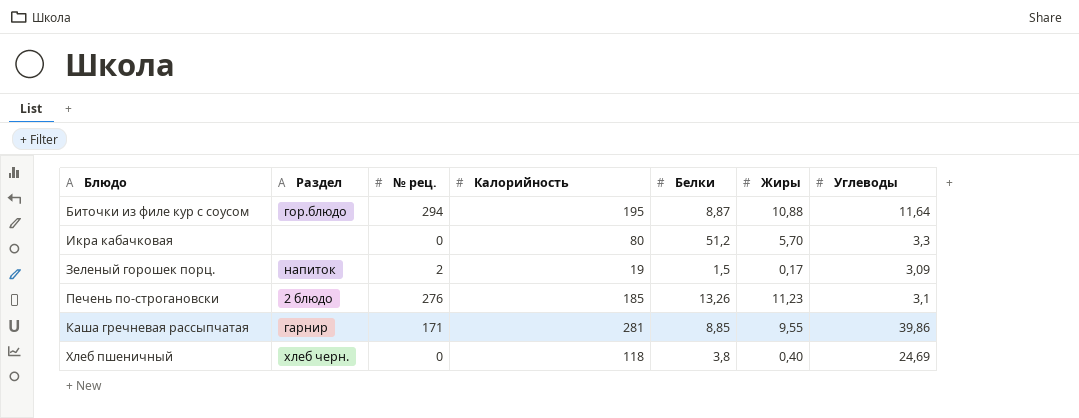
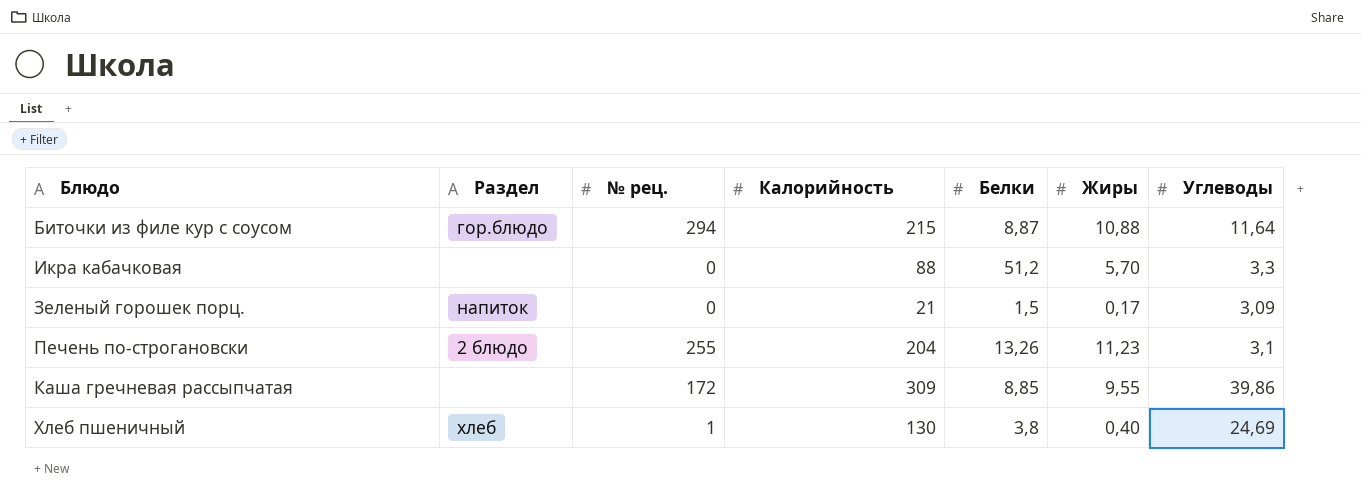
Биточки из филе кур с соусом | Калорийность: 195 -> 215
Икра кабачковая | Калорийность: 80 -> 88
Зеленый горошек порц. | № рец.: 2 -> 0
Зеленый горошек порц. | Калорийность: 19 -> 21
Печень по-строгановски | № рец.: 276 -> 255
Печень по-строгановски | Калорийность: 185 -> 204
Каша гречневая рассыпчатая | Раздел: гарнир -> none
Каша гречневая рассыпчатая | № рец.: 171 -> 172
Каша гречневая рассыпчатая | Калорийность: 281 -> 309
Хлеб пшеничный | Раздел: хлеб черн. -> хлеб
Хлеб пшеничный | № рец.: 0 -> 1
Хлеб пшеничный | Калорийность: 118 -> 130

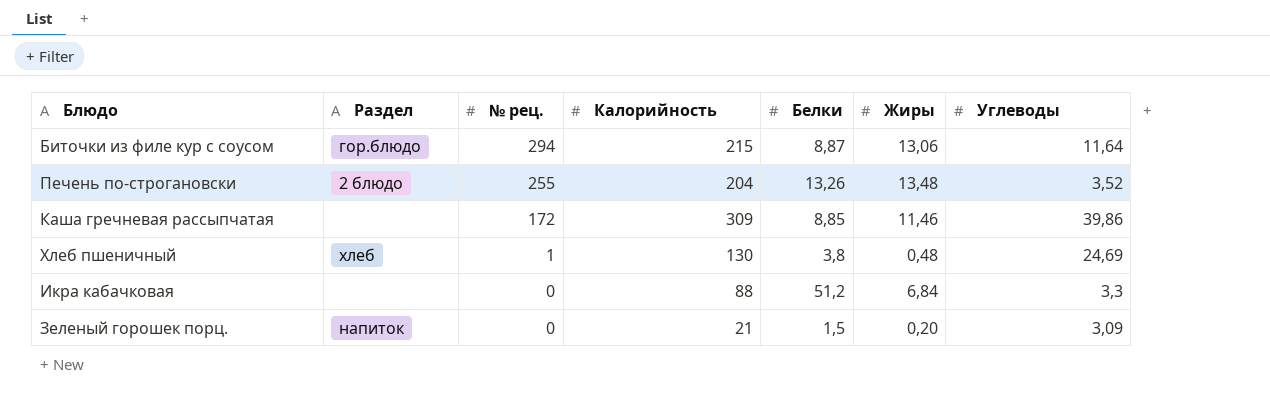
row order: none -> № рец. descending
Биточки из филе кур с соусом | Жиры: 10,88 -> 13,06
Печень по-строгановски | Жиры: 11,23 -> 13,48
Печень по-строгановски | Углеводы: 3,1 -> 3,52
Каша гречневая рассыпчатая | Жиры: 9,55 -> 11,46
Хлеб пшеничный | Жиры: 0,40 -> 0,48
Икра кабачковая | Жиры: 5,70 -> 6,84
Зеленый горошек порц. | Жиры: 0,17 -> 0,20

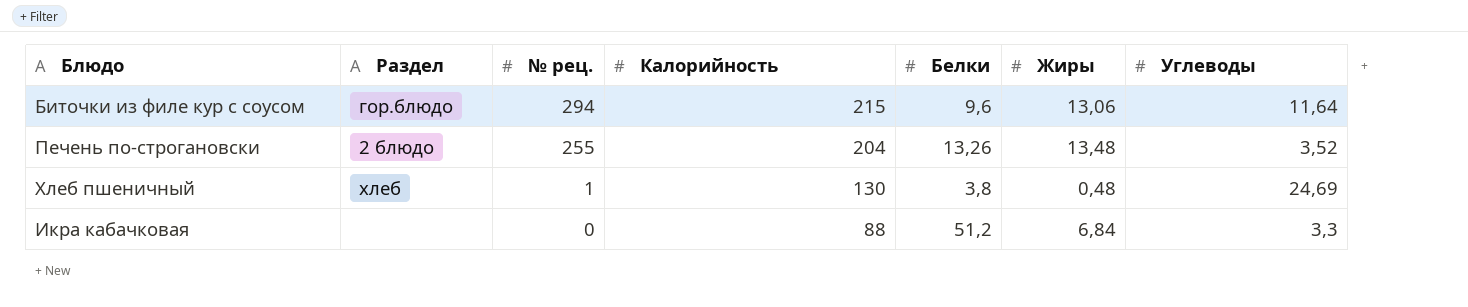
row Каша гречневая рассыпчатая: none | 172 | 309 | 8,85 | 11,46 | 39,86 -> none
row Зеленый горошек порц.: напиток | 0 | 21 | 1,5 | 0,20 | 3,09 -> none
Биточки из филе кур с соусом | Белки: 8,87 -> 9,6

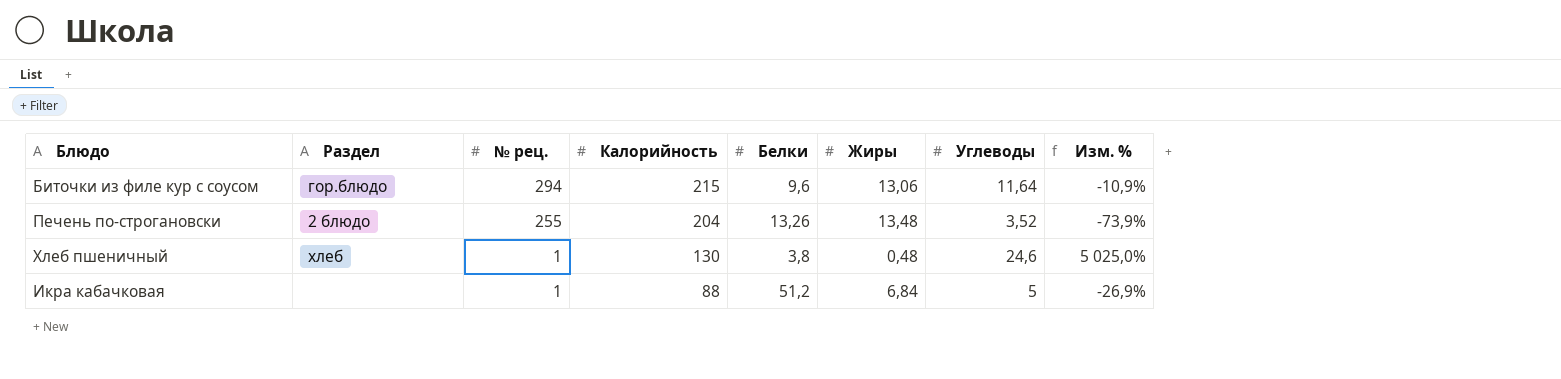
column Изм. % | formula: none -> ([Углеводы] - [Жиры]) / [Жиры]
Хлеб пшеничный | Углеводы: 24,69 -> 24,6
Икра кабачковая | № рец.: 0 -> 1
Икра кабачковая | Углеводы: 3,3 -> 5

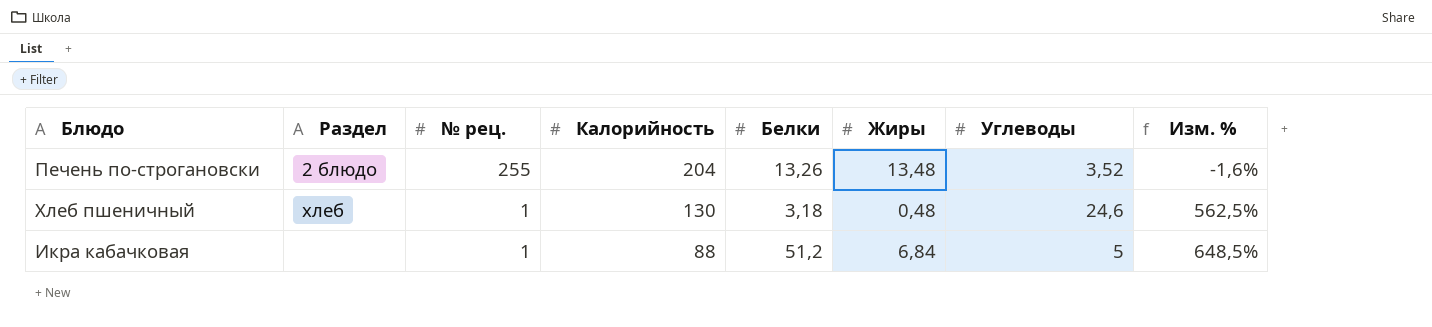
column Изм. % | formula: ([Углеводы] - [Жиры]) / [Жиры] -> ([Белки] - [Жиры]) / [Жиры]
row Биточки из филе кур с соусом: гор.блюдо | 294 | 215 | 9,6 | 13,06 | 11,64 | -10,9% -> none
Хлеб пшеничный | Белки: 3,8 -> 3,18

